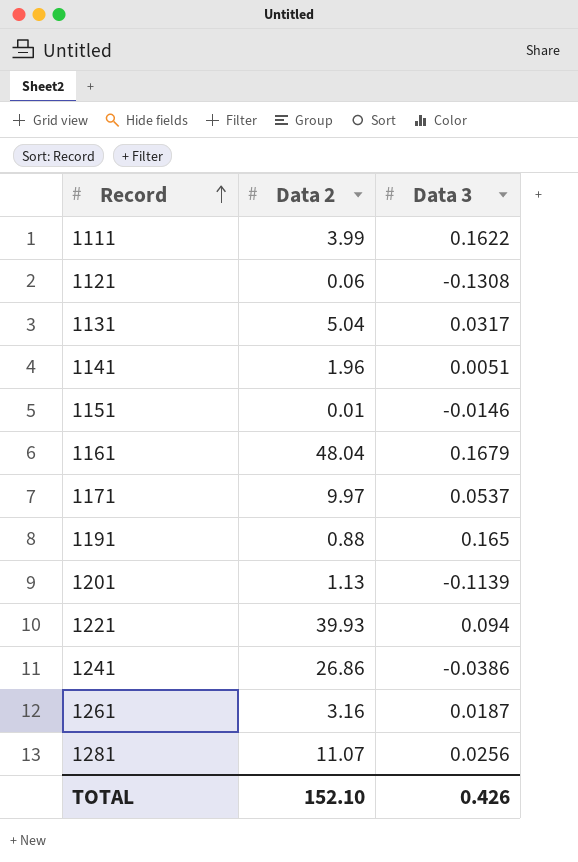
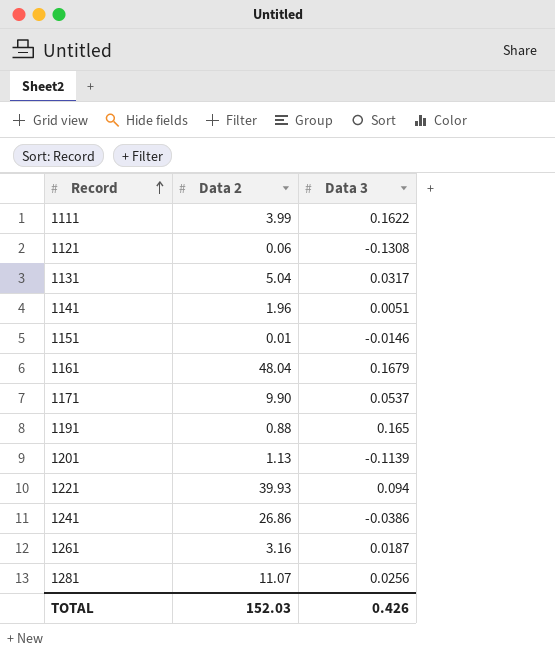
1171 | Data 2: 9.97 -> 9.90
TOTAL | Data 2: 152.10 -> 152.03

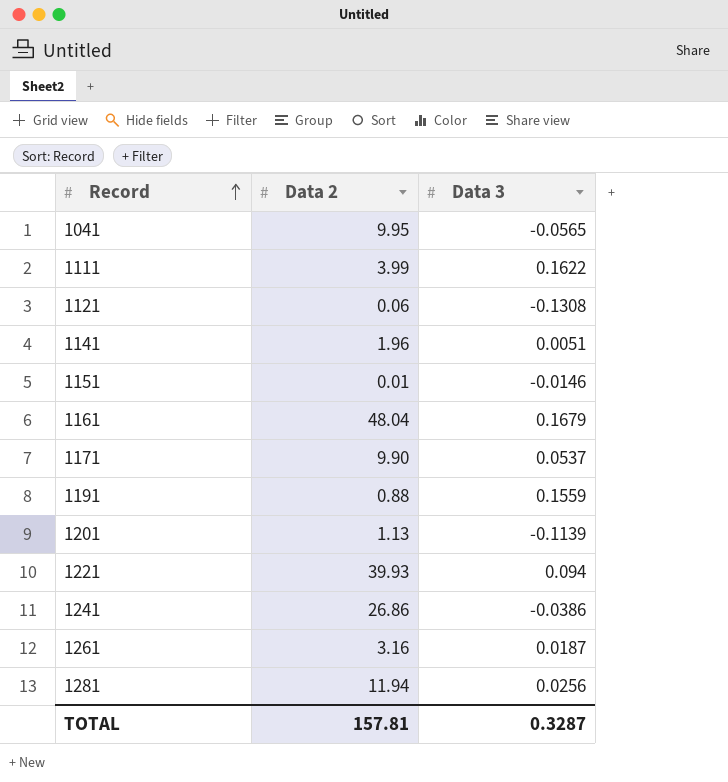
row 1131: 5.04 | 0.0317 -> none
row 1041: none -> 9.95 | -0.0565
1191 | Data 3: 0.165 -> 0.1559
1281 | Data 2: 11.07 -> 11.94
TOTAL | Data 2: 152.03 -> 157.81
TOTAL | Data 3: 0.426 -> 0.3287

